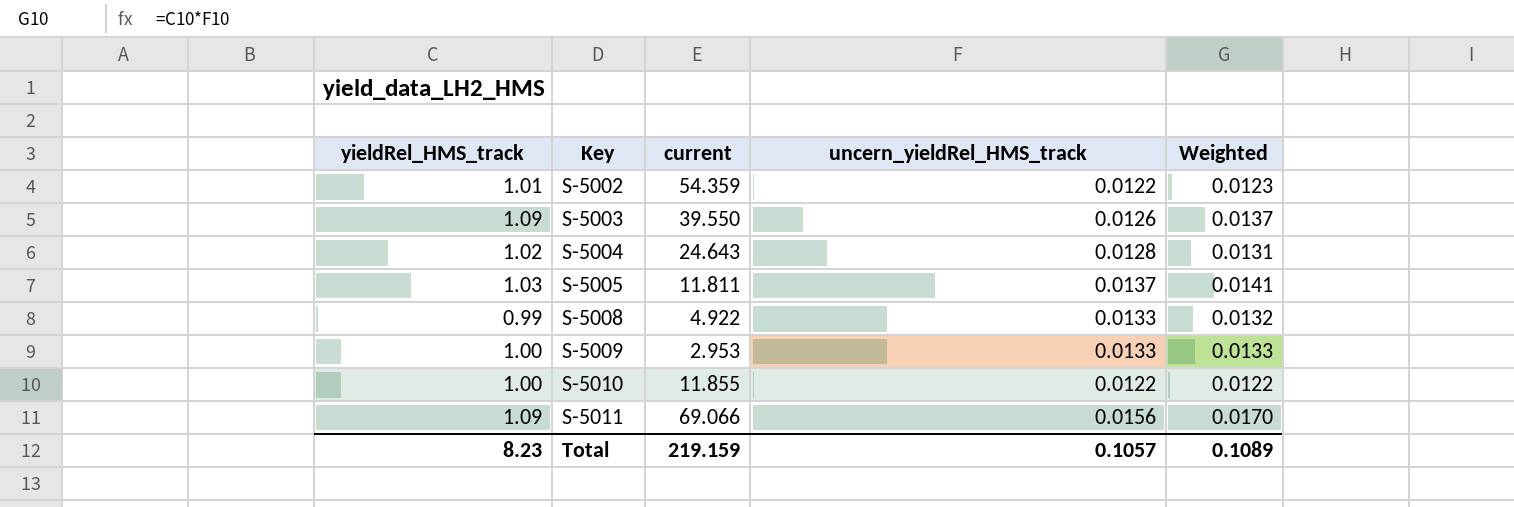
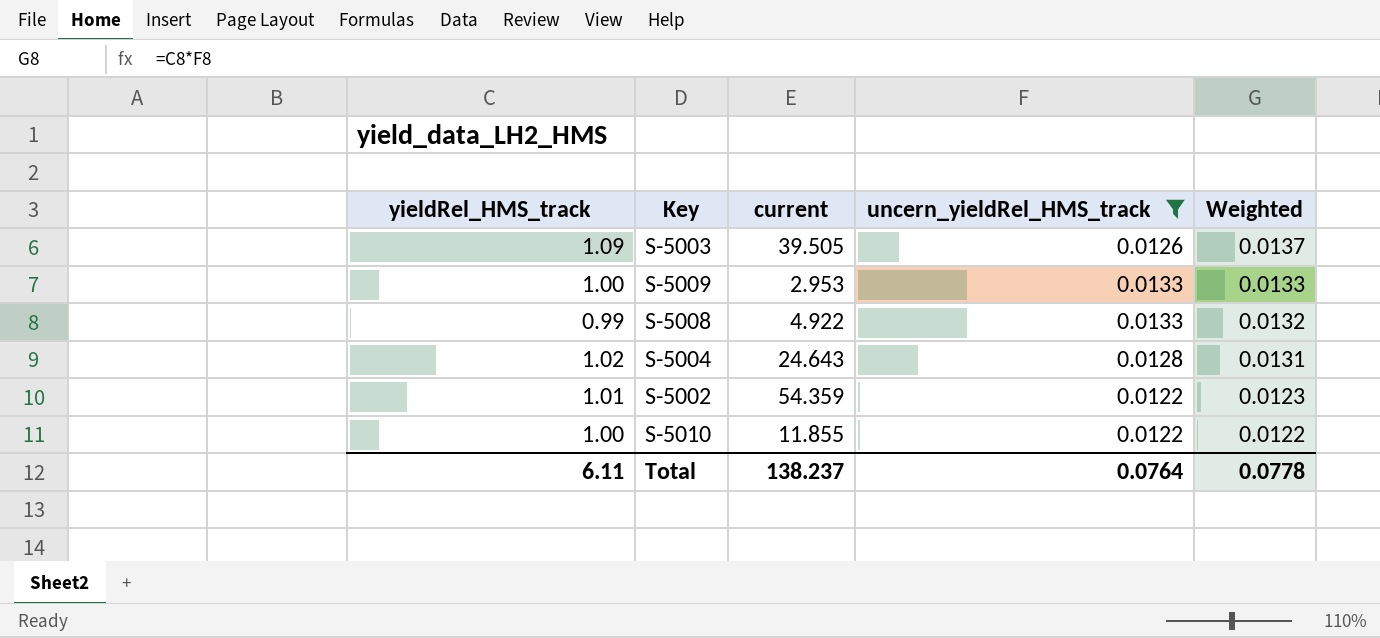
filter: none -> uncern_yieldRel_HMS_track <= 0.0133
row order: Key ascending -> Weighted descending
S-5003 | current: 39.550 -> 39.505
Total | yieldRel_HMS_track: 8.23 -> 6.11
Total | current: 219.159 -> 138.237
Total | uncern_yieldRel_HMS_track: 0.1057 -> 0.0764
Total | Weighted: 0.1089 -> 0.0778

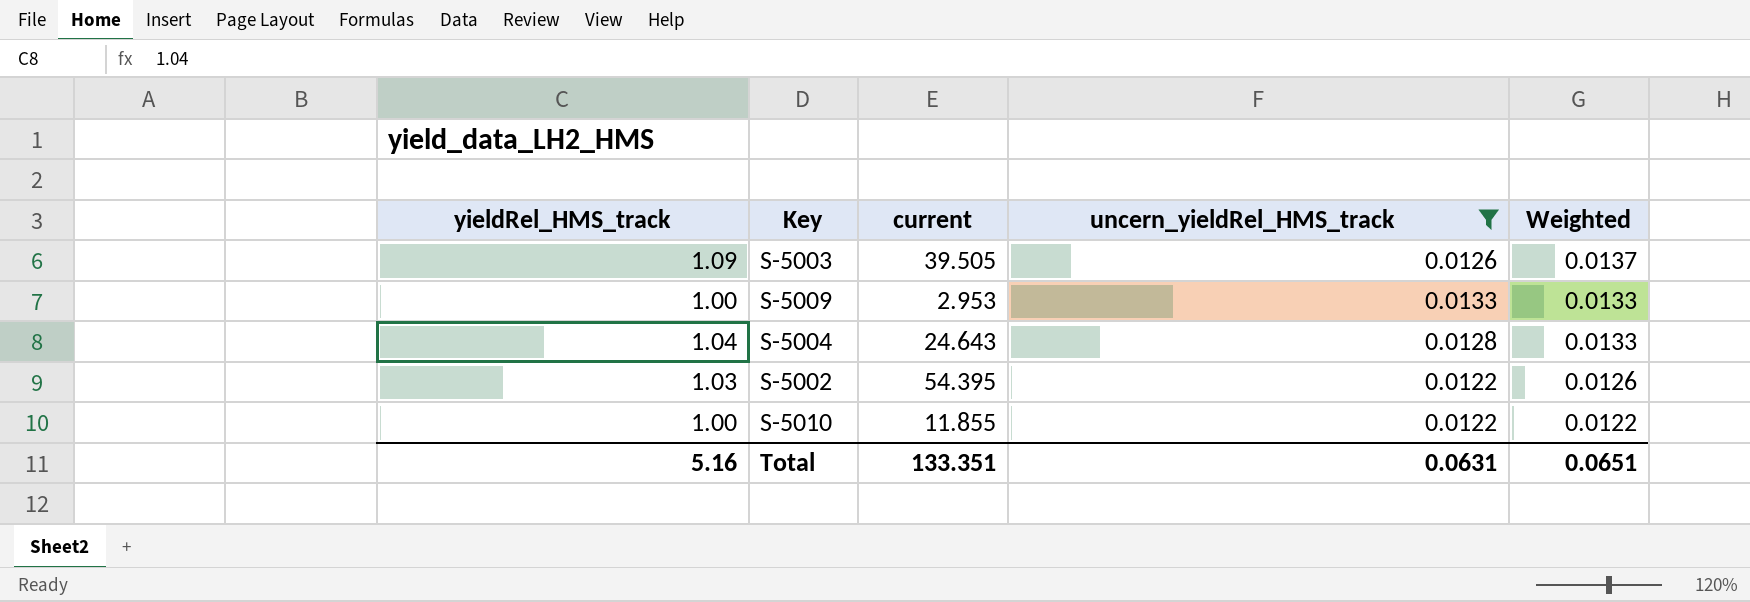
row S-5008: 0.99 | 4.922 | 0.0133 | 0.0132 -> none
S-5004 | yieldRel_HMS_track: 1.02 -> 1.04
S-5004 | Weighted: 0.0131 -> 0.0133
S-5002 | yieldRel_HMS_track: 1.01 -> 1.03
S-5002 | current: 54.359 -> 54.395
S-5002 | Weighted: 0.0123 -> 0.0126
Total | yieldRel_HMS_track: 6.11 -> 5.16
Total | current: 138.237 -> 133.351
Total | uncern_yieldRel_HMS_track: 0.0764 -> 0.0631
Total | Weighted: 0.0778 -> 0.0651

